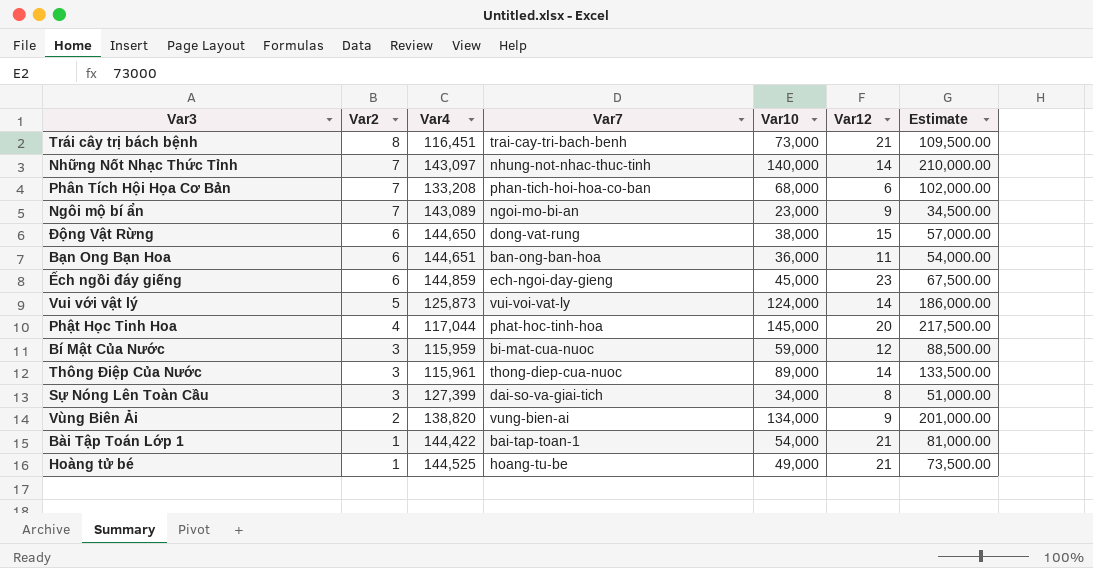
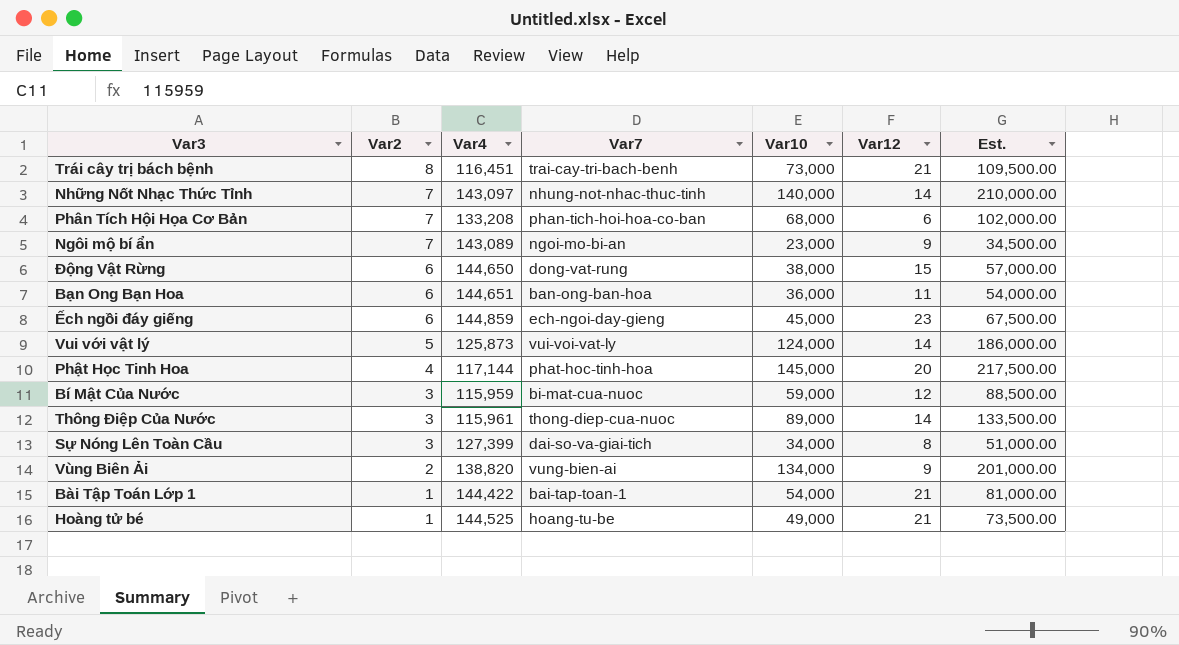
column name: Estimate -> Est.
Phật Học Tinh Hoa | Var4: 117,044 -> 117,144

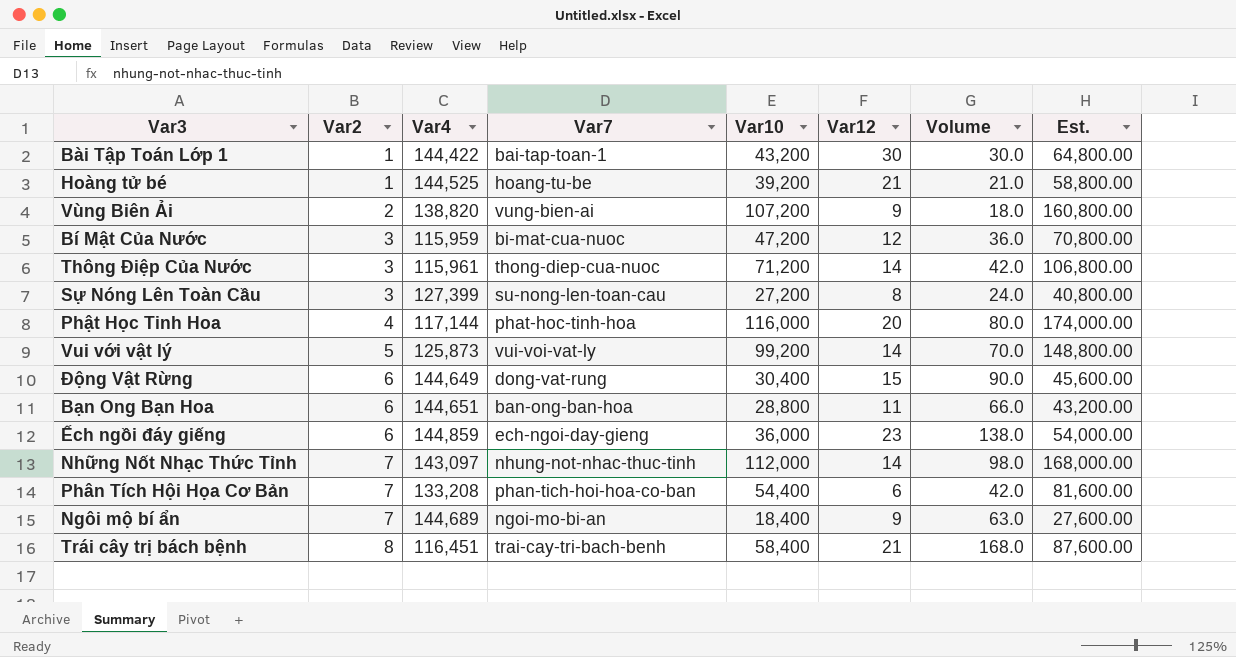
row order: Var2 descending -> Var2 ascending
column Volume | formula: none -> [Var2] * [Var12]
Bài Tập Toán Lớp 1 | Var10: 54,000 -> 43,200
Bài Tập Toán Lớp 1 | Var12: 21 -> 30
Bài Tập Toán Lớp 1 | Est.: 81,000.00 -> 64,800.00
Hoàng tử bé | Var10: 49,000 -> 39,200
Hoàng tử bé | Est.: 73,500.00 -> 58,800.00
Vùng Biên Ải | Var10: 134,000 -> 107,200
Vùng Biên Ải | Est.: 201,000.00 -> 160,800.00
Bí Mật Của Nước | Var10: 59,000 -> 47,200
Bí Mật Của Nước | Est.: 88,500.00 -> 70,800.00
Thông Điệp Của Nước | Var10: 89,000 -> 71,200
Thông Điệp Của Nước | Est.: 133,500.00 -> 106,800.00
Sự Nóng Lên Toàn Cầu | Var7: dai-so-va-giai-tich -> su-nong-len-toan-cau
Sự Nóng Lên Toàn Cầu | Var10: 34,000 -> 27,200
Sự Nóng Lên Toàn Cầu | Est.: 51,000.00 -> 40,800.00
Phật Học Tinh Hoa | Var10: 145,000 -> 116,000
Phật Học Tinh Hoa | Est.: 217,500.00 -> 174,000.00
Vui với vật lý | Var10: 124,000 -> 99,200
Vui với vật lý | Est.: 186,000.00 -> 148,800.00
Động Vật Rừng | Var4: 144,650 -> 144,649
Động Vật Rừng | Var10: 38,000 -> 30,400
Động Vật Rừng | Est.: 57,000.00 -> 45,600.00
Bạn Ong Bạn Hoa | Var10: 36,000 -> 28,800
Bạn Ong Bạn Hoa | Est.: 54,000.00 -> 43,200.00
Ếch ngồi đáy giếng | Var10: 45,000 -> 36,000
Ếch ngồi đáy giếng | Est.: 67,500.00 -> 54,000.00
Những Nốt Nhạc Thức Tỉnh | Var10: 140,000 -> 112,000
Những Nốt Nhạc Thức Tỉnh | Est.: 210,000.00 -> 168,000.00
Phân Tích Hội Họa Cơ Bản | Var10: 68,000 -> 54,400
Phân Tích Hội Họa Cơ Bản | Est.: 102,000.00 -> 81,600.00
Ngôi mộ bí ẩn | Var4: 143,089 -> 144,689
Ngôi mộ bí ẩn | Var10: 23,000 -> 18,400
Ngôi mộ bí ẩn | Est.: 34,500.00 -> 27,600.00
Trái cây trị bách bệnh | Var10: 73,000 -> 58,400
Trái cây trị bách bệnh | Est.: 109,500.00 -> 87,600.00

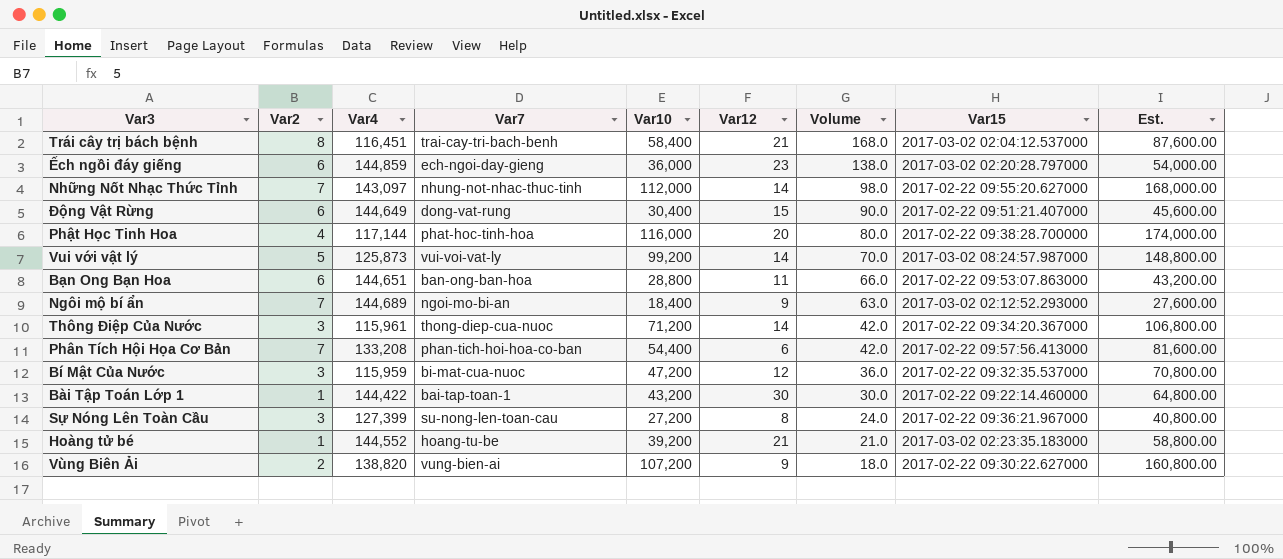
row order: Var2 ascending -> Volume descending
column Var15 | position: none -> 8
Hoàng tử bé | Var4: 144,525 -> 144,552

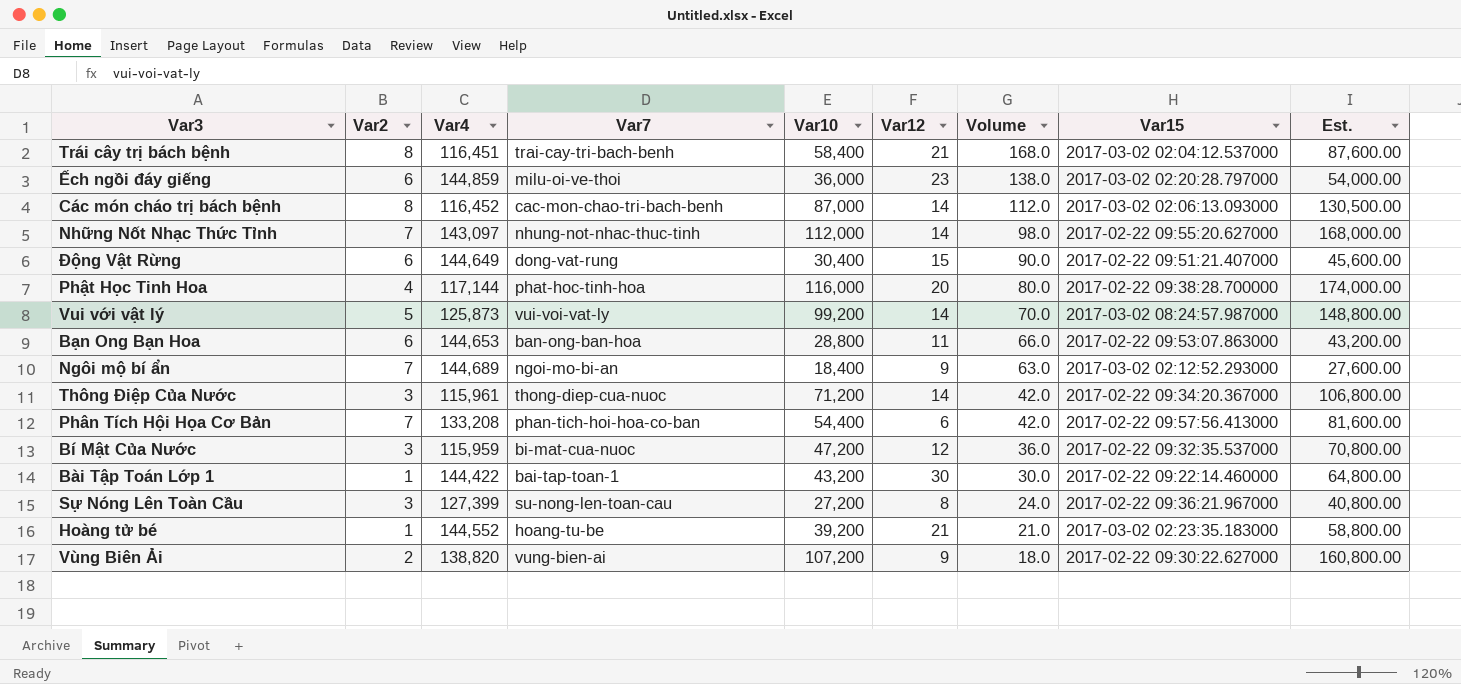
Ếch ngồi đáy giếng | Var7: ech-ngoi-day-gieng -> milu-oi-ve-thoi
row Các món cháo trị bách bệnh: none -> 8 | 116,452 | cac-mon-chao-tri-bach-benh | 87,000 | 14 | 112.0 | 2017-03-02 02:06:13.093000 | 130,500.00
Bạn Ong Bạn Hoa | Var4: 144,651 -> 144,653

